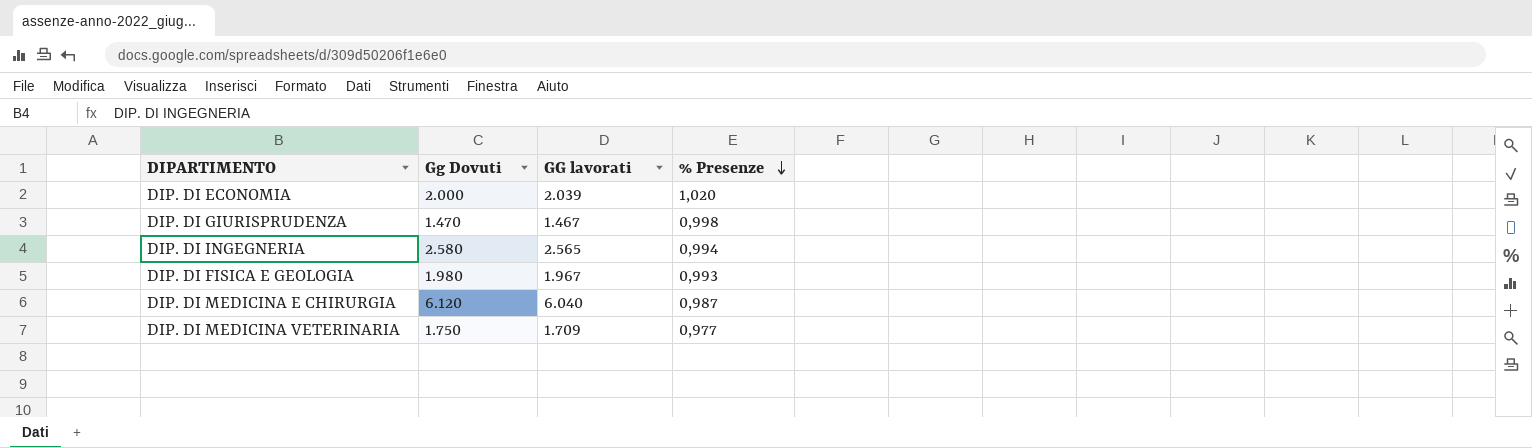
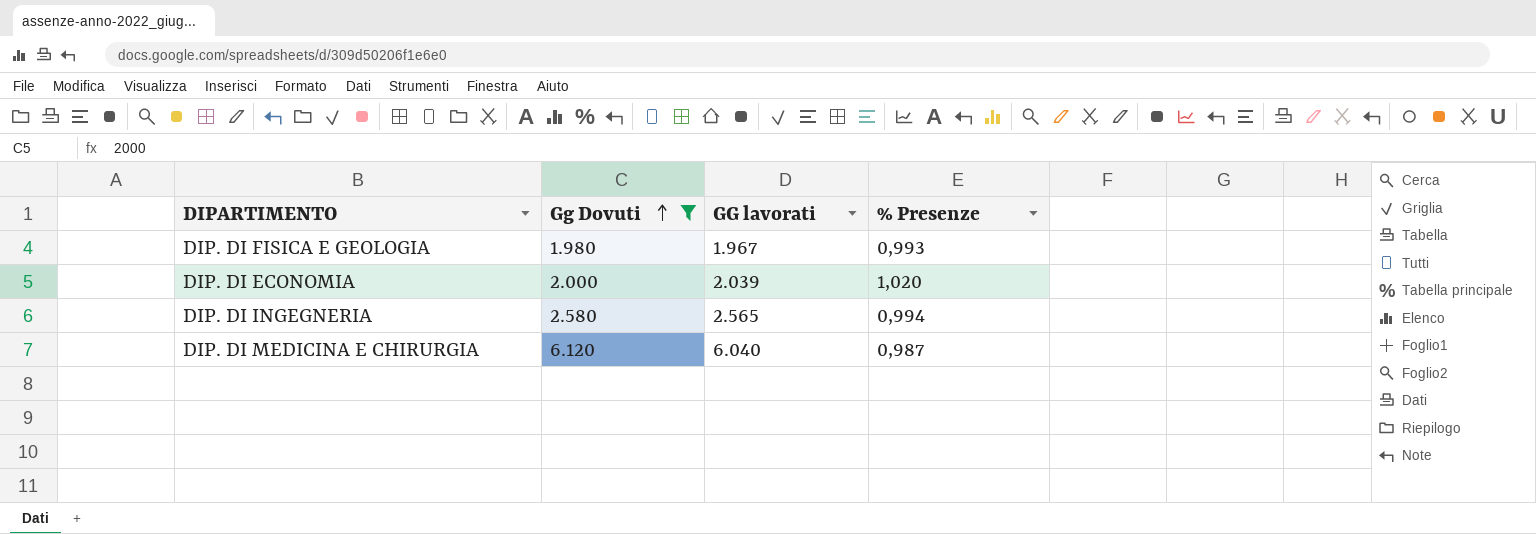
filter: none -> Gg Dovuti >= 1.980
row order: % Presenze descending -> Gg Dovuti ascending

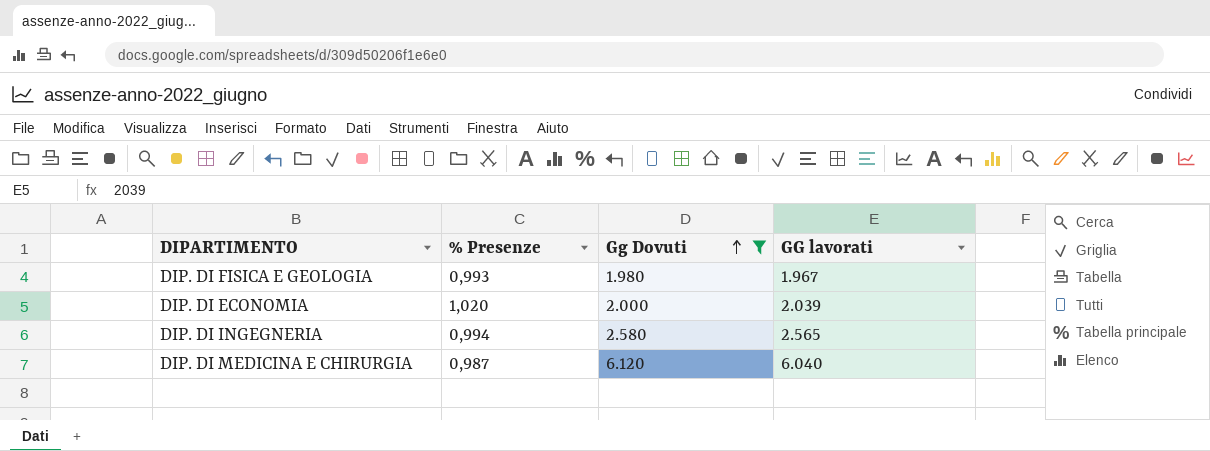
column % Presenze | position: 4 -> 2

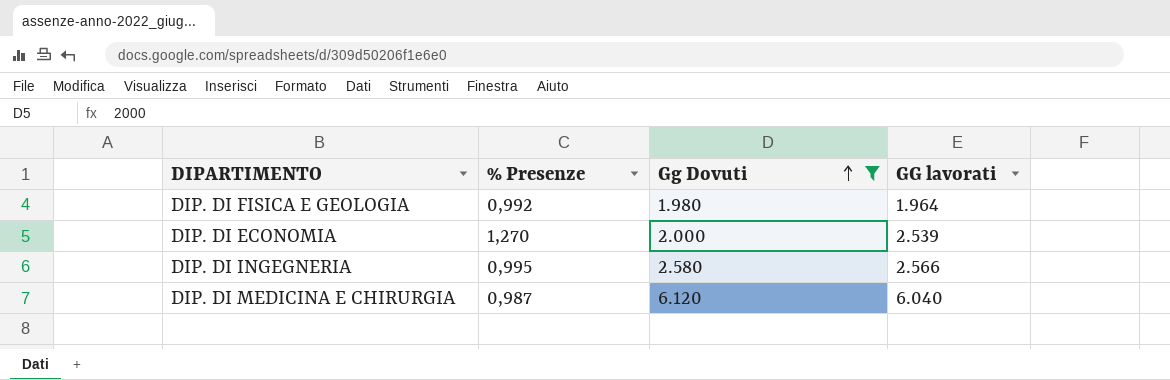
DIP. DI FISICA E GEOLOGIA | % Presenze: 0,993 -> 0,992
DIP. DI FISICA E GEOLOGIA | GG lavorati: 1.967 -> 1.964
DIP. DI ECONOMIA | % Presenze: 1,020 -> 1,270
DIP. DI ECONOMIA | GG lavorati: 2.039 -> 2.539
DIP. DI INGEGNERIA | % Presenze: 0,994 -> 0,995
DIP. DI INGEGNERIA | GG lavorati: 2.565 -> 2.566

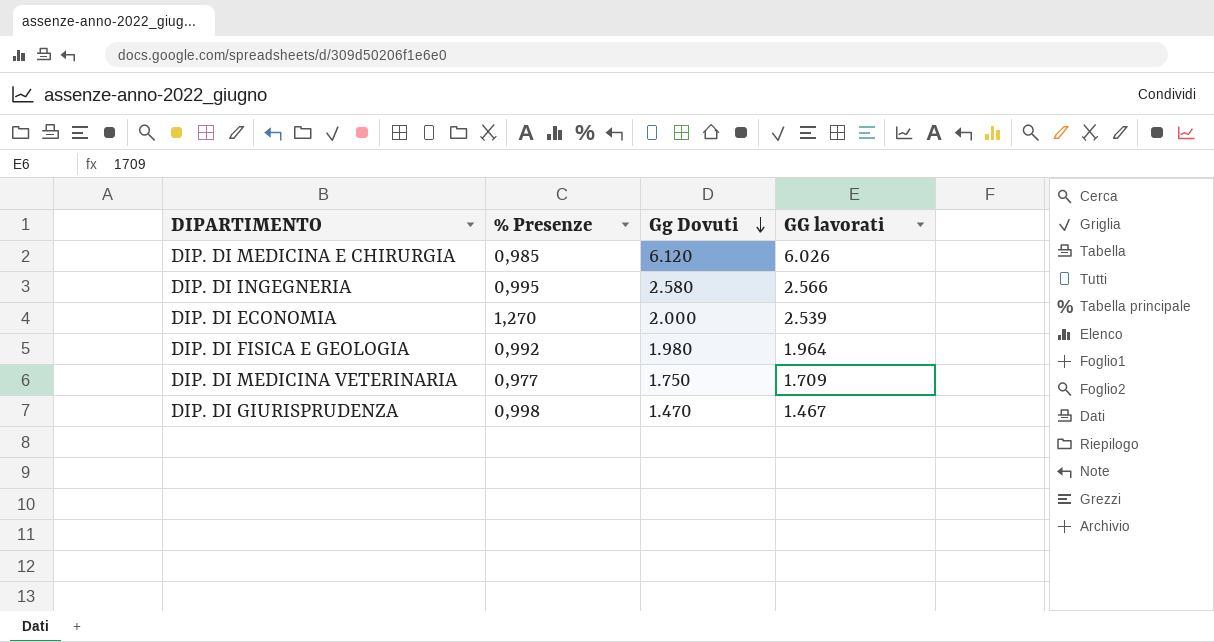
filter: Gg Dovuti >= 1.980 -> none
row order: Gg Dovuti ascending -> Gg Dovuti descending
DIP. DI MEDICINA E CHIRURGIA | % Presenze: 0,987 -> 0,985
DIP. DI MEDICINA E CHIRURGIA | GG lavorati: 6.040 -> 6.026

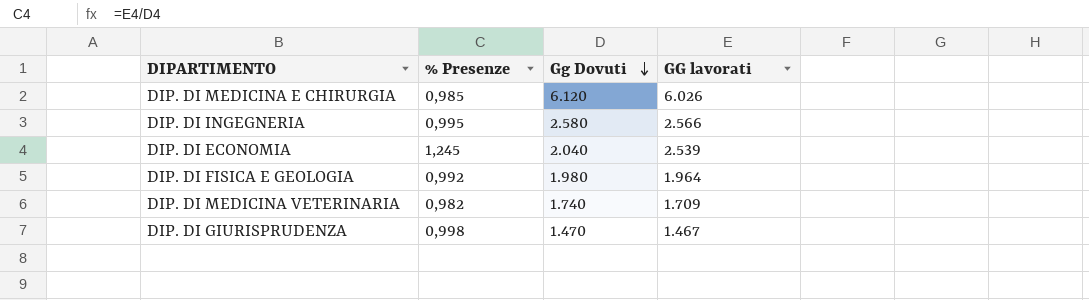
DIP. DI ECONOMIA | % Presenze: 1,270 -> 1,245
DIP. DI ECONOMIA | Gg Dovuti: 2.000 -> 2.040
DIP. DI MEDICINA VETERINARIA | % Presenze: 0,977 -> 0,982
DIP. DI MEDICINA VETERINARIA | Gg Dovuti: 1.750 -> 1.740

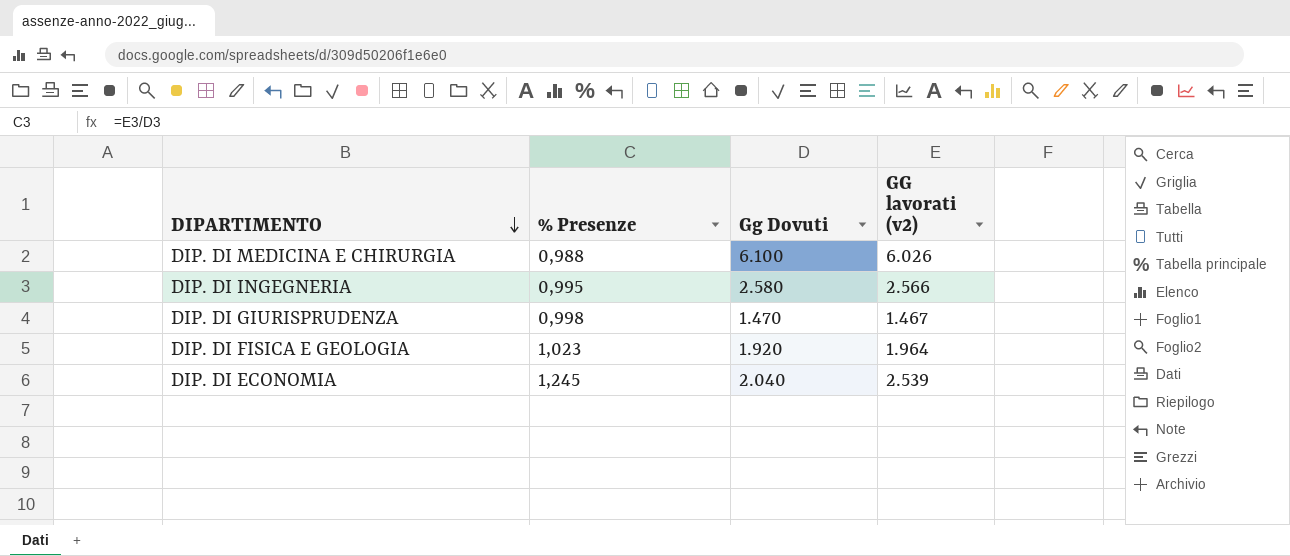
row order: Gg Dovuti descending -> DIPARTIMENTO descending
column name: GG lavorati -> GG lavorati (v2)
row DIP. DI MEDICINA VETERINARIA: 0,982 | 1.740 | 1.709 -> none
DIP. DI MEDICINA E CHIRURGIA | % Presenze: 0,985 -> 0,988
DIP. DI MEDICINA E CHIRURGIA | Gg Dovuti: 6.120 -> 6.100
DIP. DI FISICA E GEOLOGIA | % Presenze: 0,992 -> 1,023
DIP. DI FISICA E GEOLOGIA | Gg Dovuti: 1.980 -> 1.920

